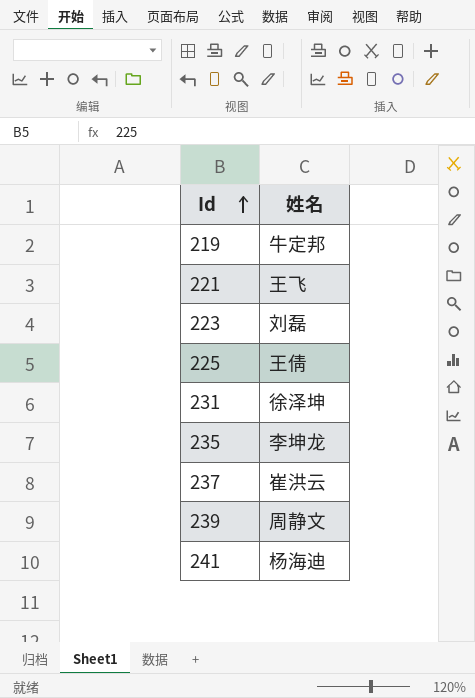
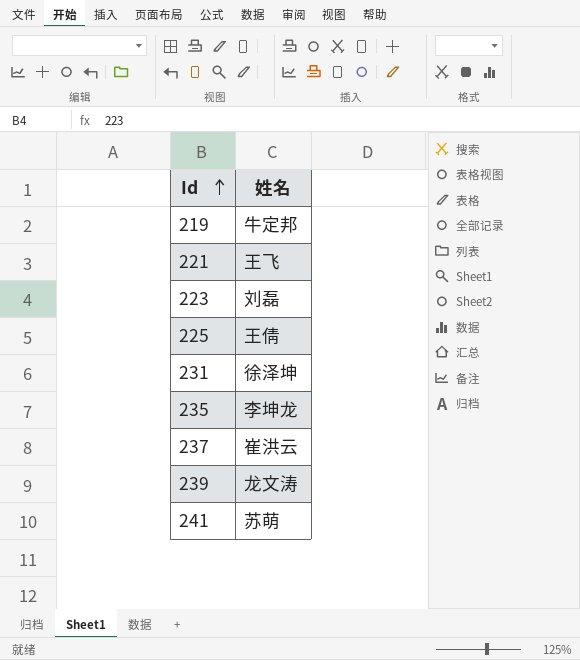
239 | 姓名: 周静文 -> 龙文涛
241 | 姓名: 杨海迪 -> 苏萌

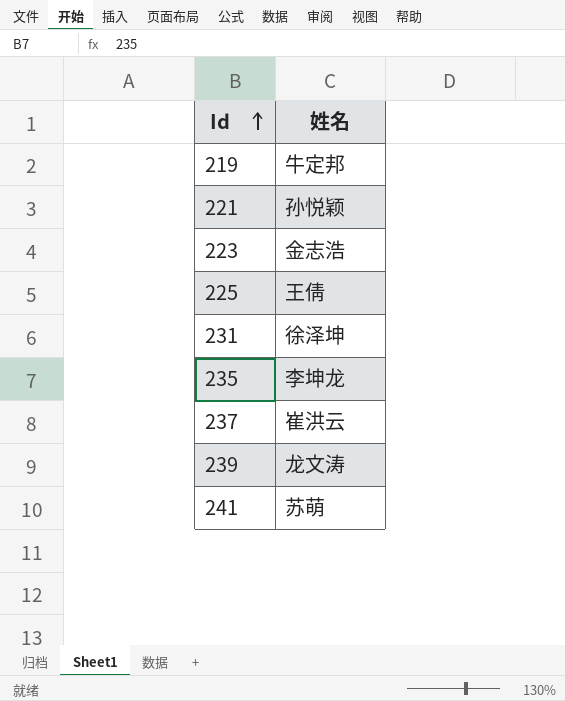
221 | 姓名: 王飞 -> 孙悦颖
223 | 姓名: 刘磊 -> 金志浩

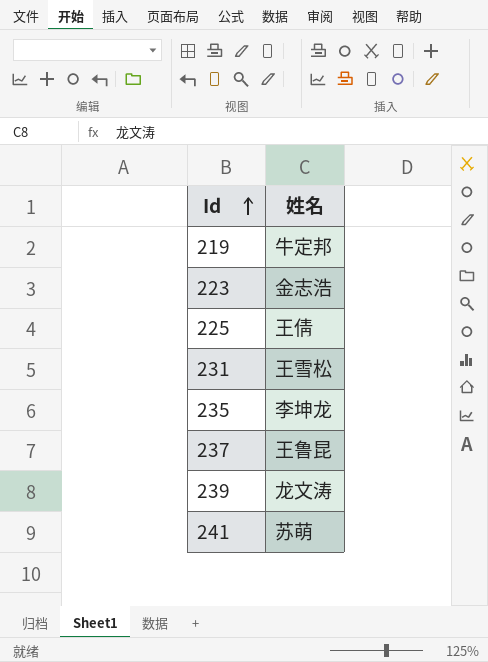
row 221: 孙悦颖 -> none
231 | 姓名: 徐泽坤 -> 王雪松
237 | 姓名: 崔洪云 -> 王鲁昆

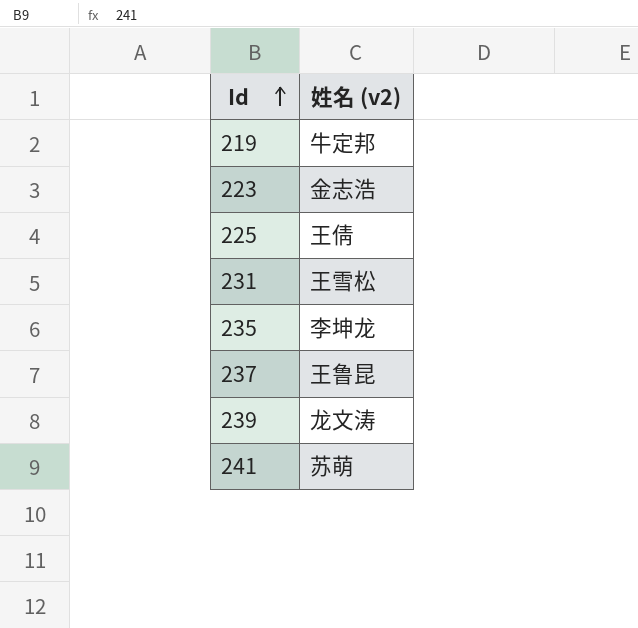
column name: 姓名 -> 姓名 (v2)

